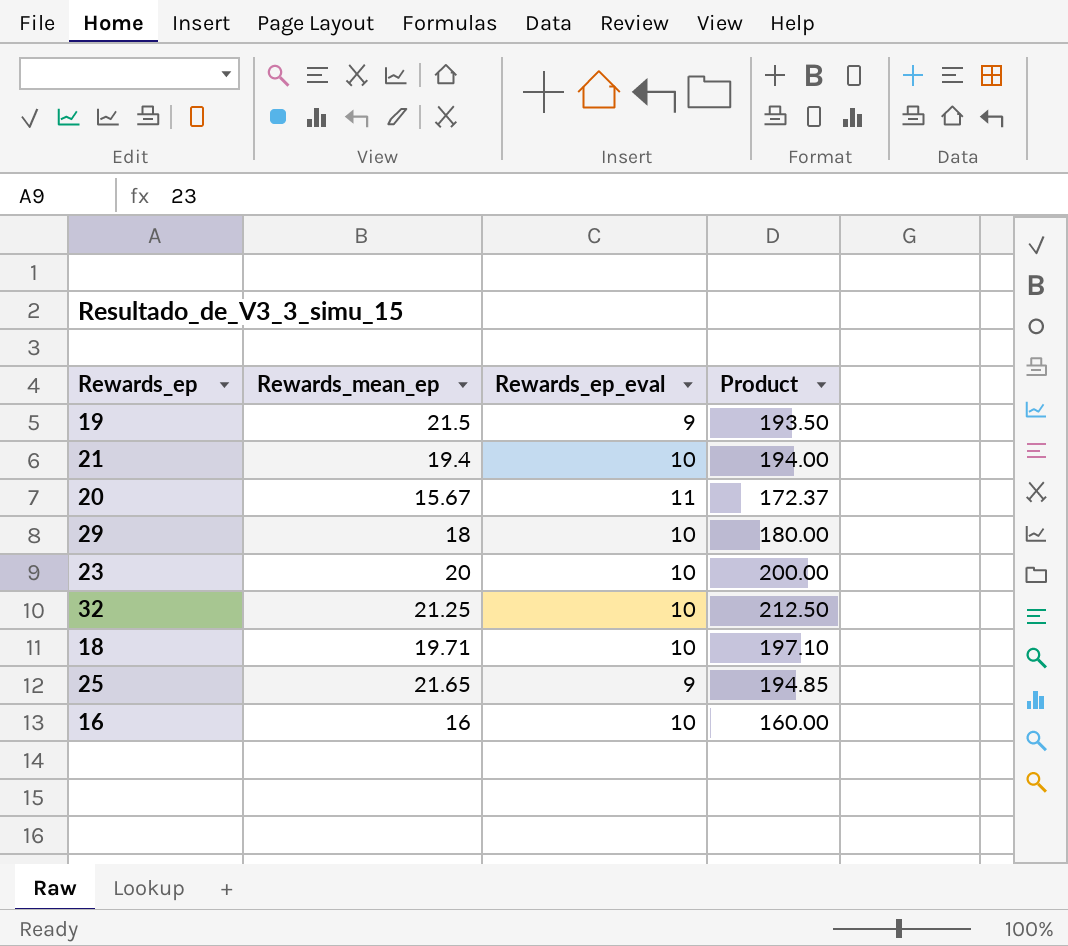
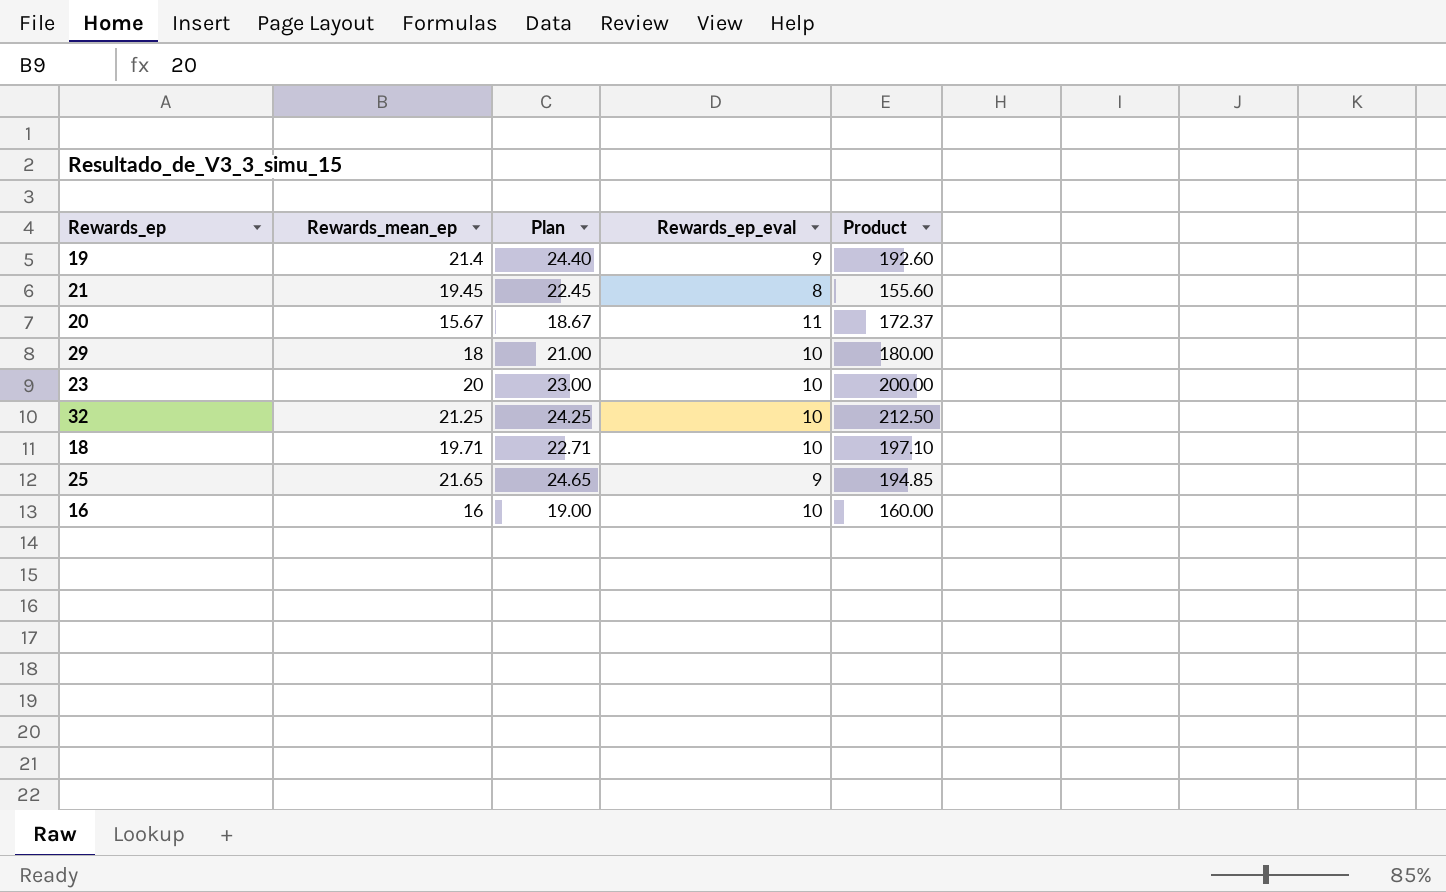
column Plan | formula: none -> [Rewards_mean_ep] + 3
19 | Rewards_mean_ep: 21.5 -> 21.4
19 | Product: 193.50 -> 192.60
21 | Rewards_mean_ep: 19.4 -> 19.45
21 | Rewards_ep_eval: 10 -> 8
21 | Product: 194.00 -> 155.60

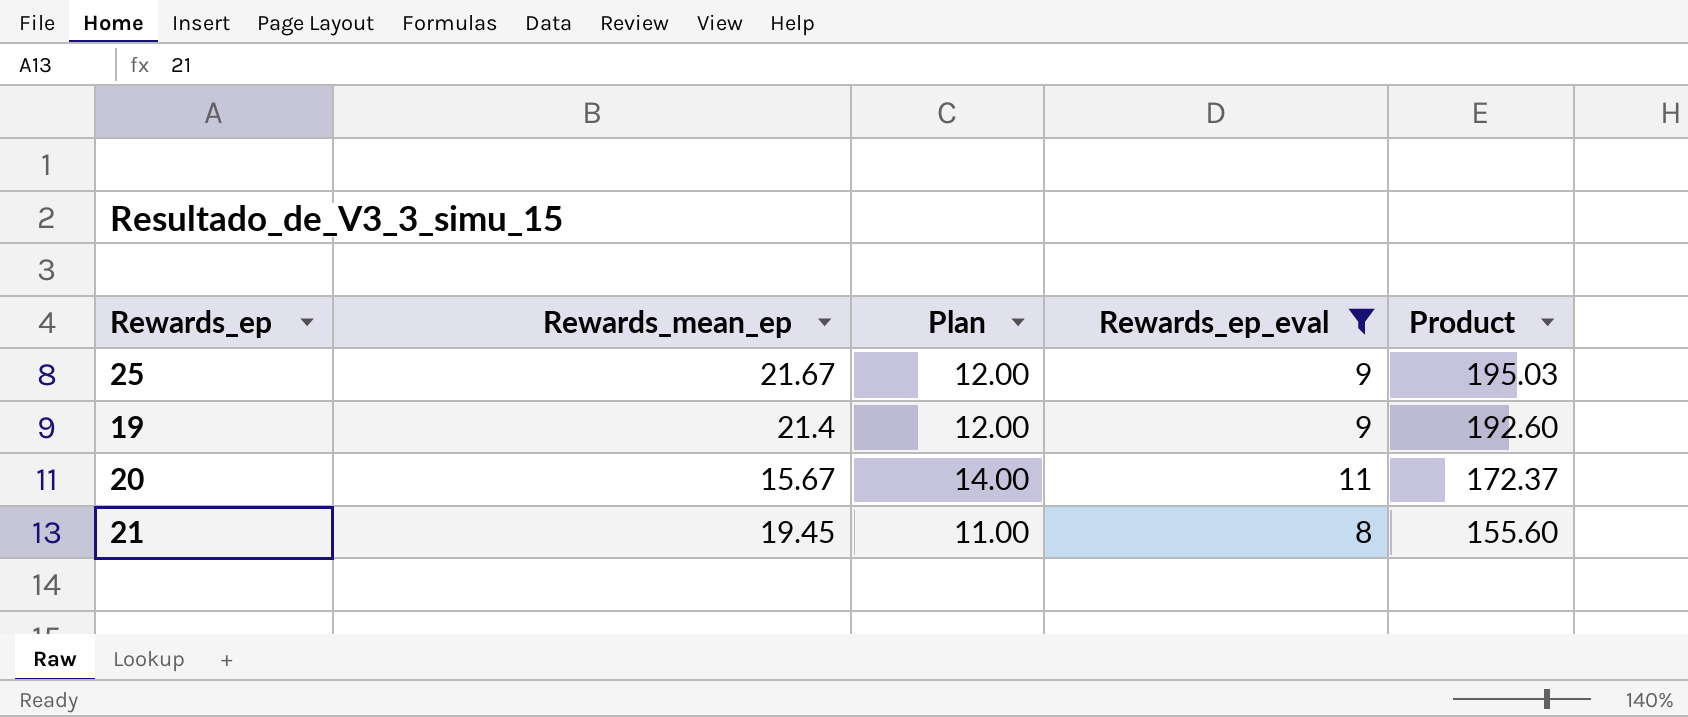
filter: none -> Rewards_ep_eval != 10
row order: none -> Product descending
column Plan | formula: [Rewards_mean_ep] + 3 -> [Rewards_ep_eval] + 3
25 | Rewards_mean_ep: 21.65 -> 21.67
25 | Product: 194.85 -> 195.03

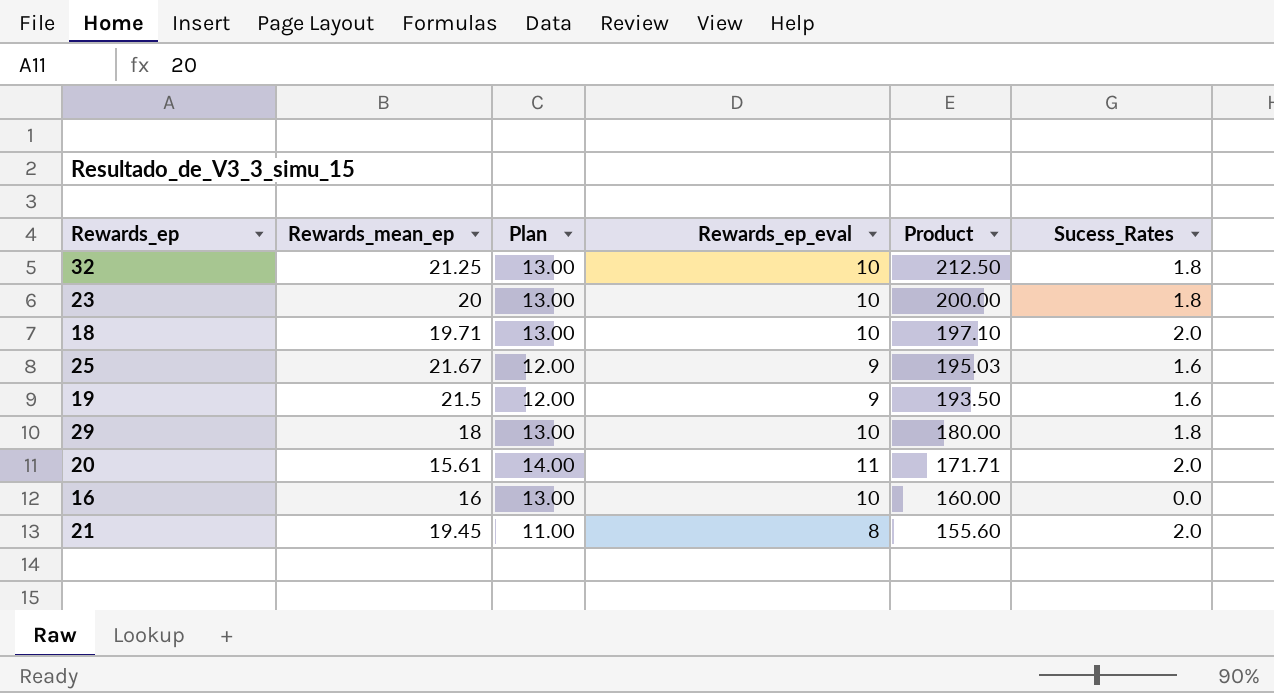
filter: Rewards_ep_eval != 10 -> none
column Sucess_Rates | position: none -> 6
19 | Rewards_mean_ep: 21.4 -> 21.5
19 | Product: 192.60 -> 193.50
20 | Rewards_mean_ep: 15.67 -> 15.61
20 | Product: 172.37 -> 171.71

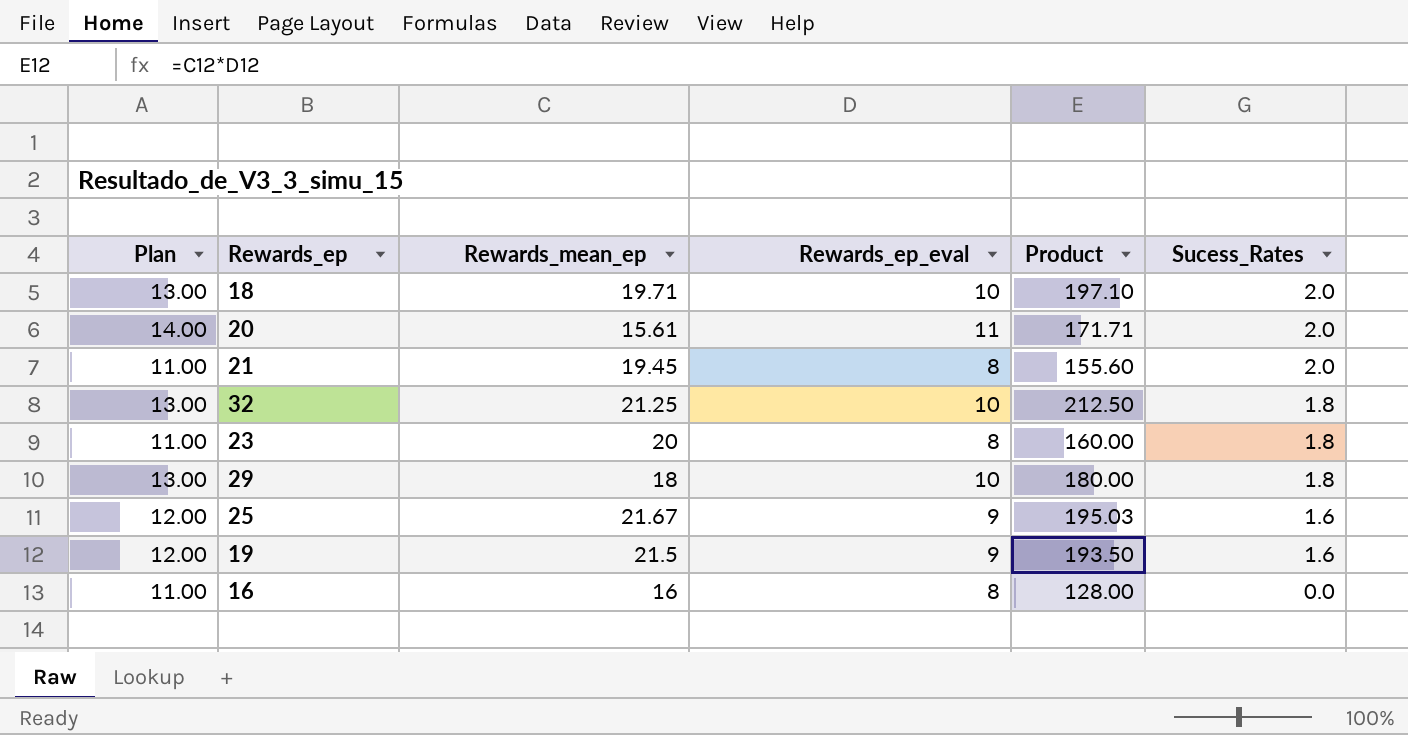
row order: Product descending -> Sucess_Rates descending
column Plan | position: 3 -> 1
23 | Plan: 13.00 -> 11.00
23 | Rewards_ep_eval: 10 -> 8
23 | Product: 200.00 -> 160.00
16 | Plan: 13.00 -> 11.00
16 | Rewards_ep_eval: 10 -> 8
16 | Product: 160.00 -> 128.00

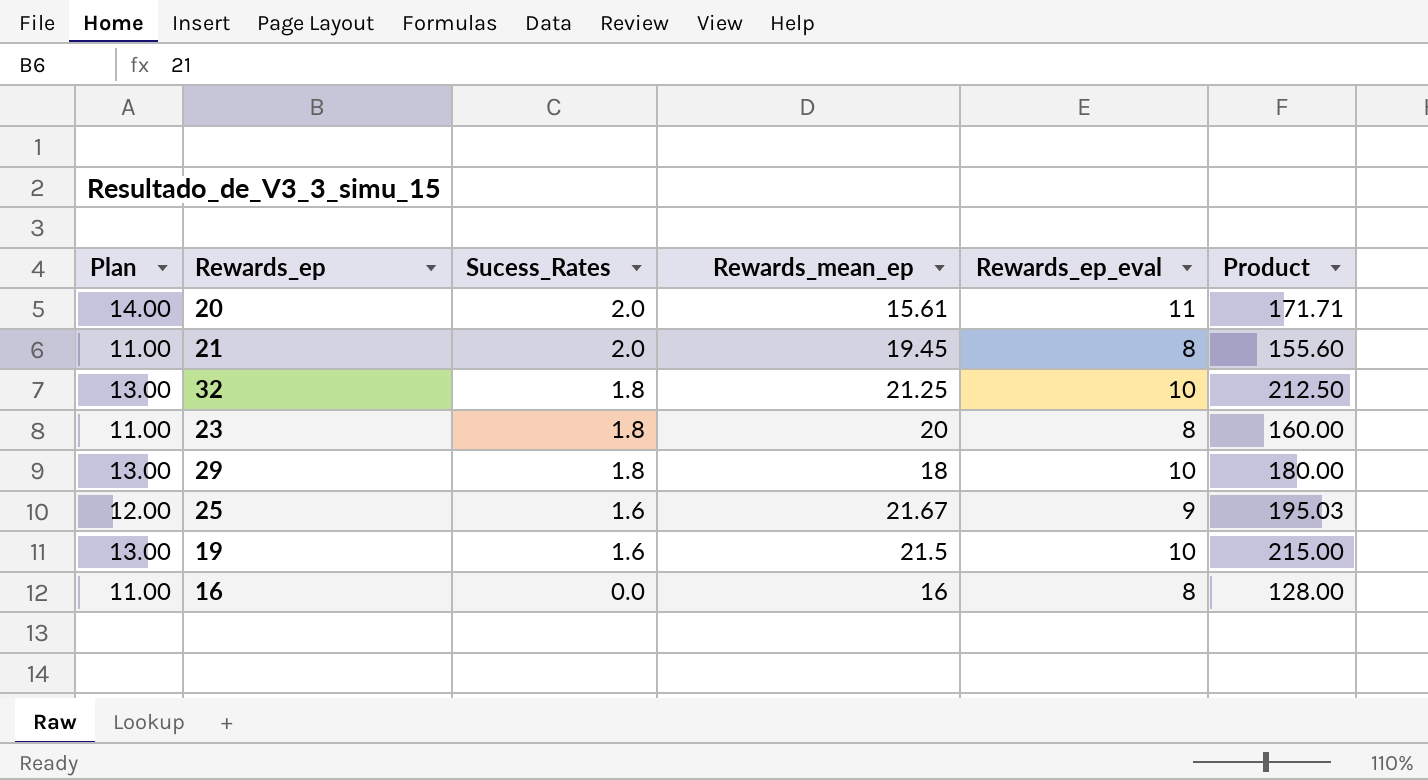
column Sucess_Rates | position: 6 -> 3
row 18: 13.00 | 19.71 | 10 | 197.10 | 2.0 -> none
19 | Plan: 12.00 -> 13.00
19 | Rewards_ep_eval: 9 -> 10
19 | Product: 193.50 -> 215.00

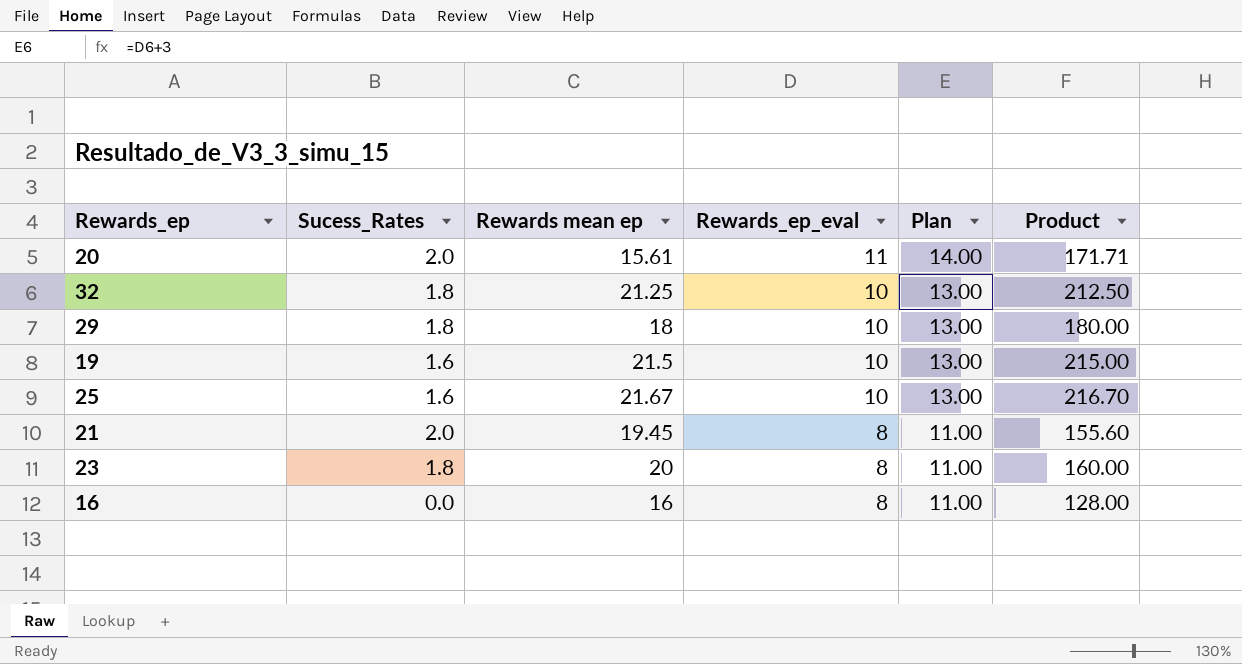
row order: Sucess_Rates descending -> Rewards_ep_eval descending
column name: Rewards_mean_ep -> Rewards mean ep
column Plan | position: 1 -> 5
25 | Rewards_ep_eval: 9 -> 10
25 | Plan: 12.00 -> 13.00
25 | Product: 195.03 -> 216.70

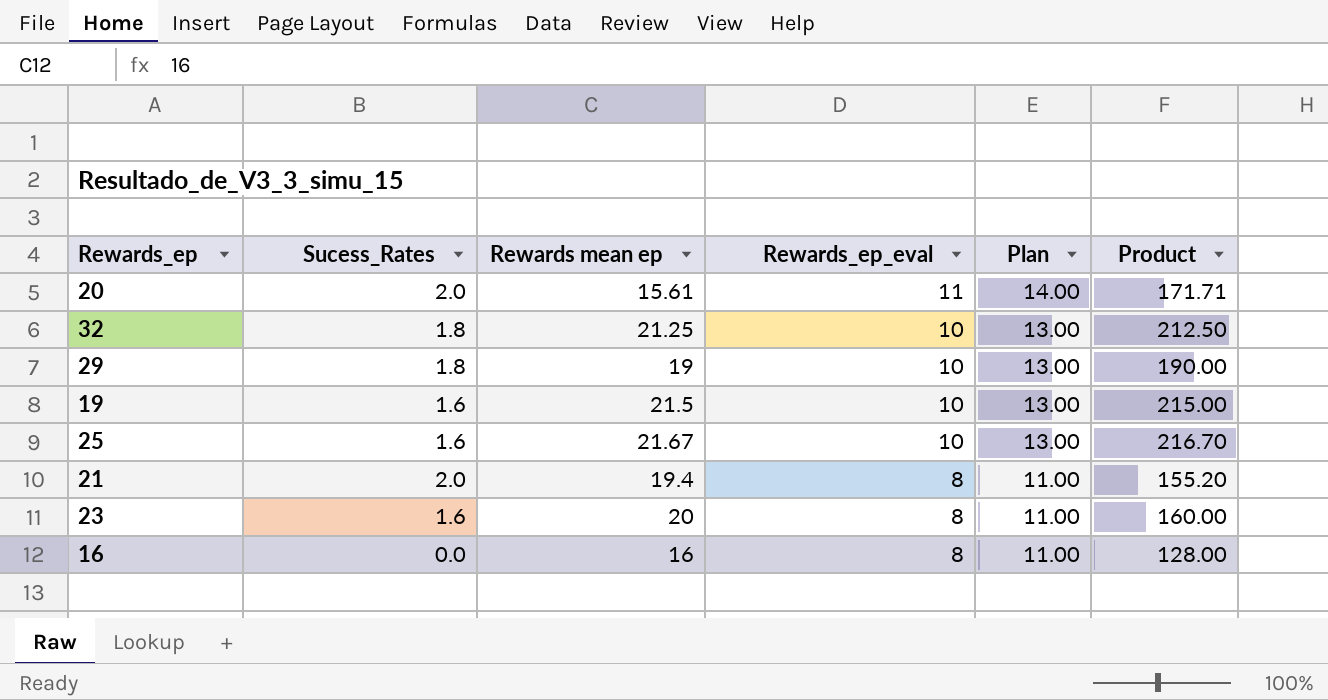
29 | Rewards mean ep: 18 -> 19
29 | Product: 180.00 -> 190.00
21 | Rewards mean ep: 19.45 -> 19.4
21 | Product: 155.60 -> 155.20
23 | Sucess_Rates: 1.8 -> 1.6

